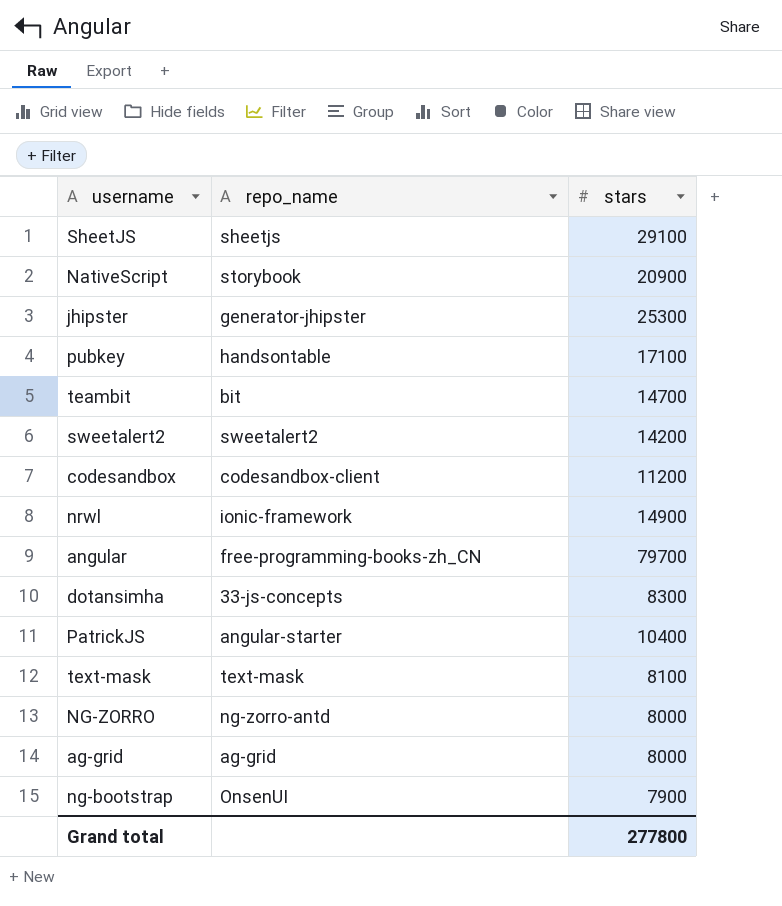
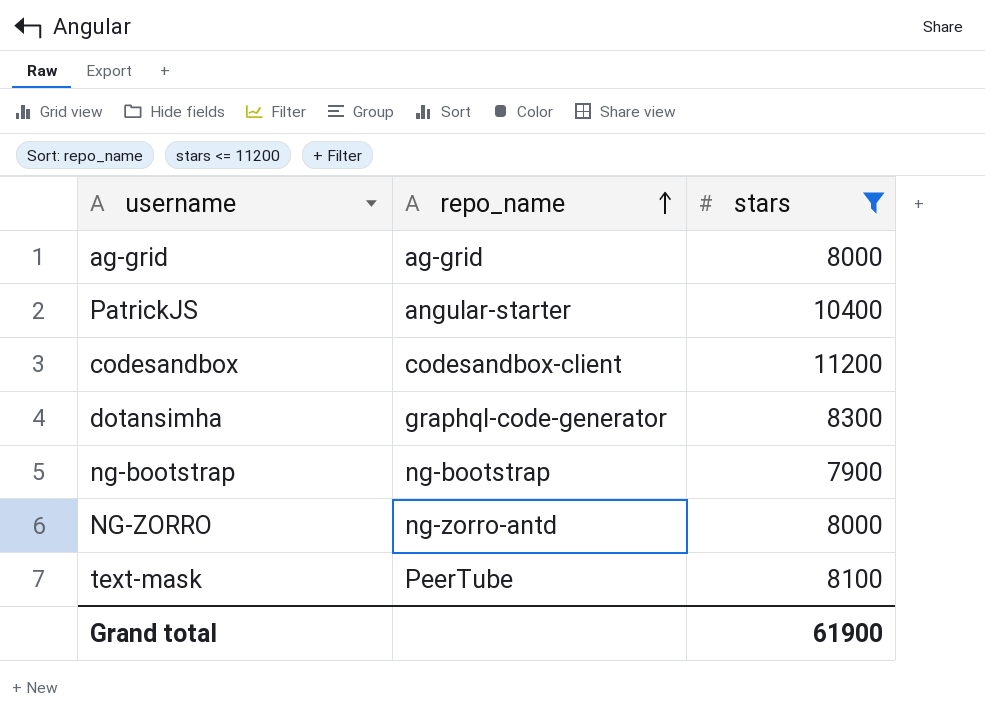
filter: none -> stars <= 11200
row order: none -> repo_name ascending
dotansimha | repo_name: 33-js-concepts -> graphql-code-generator
ng-bootstrap | repo_name: OnsenUI -> ng-bootstrap
text-mask | repo_name: text-mask -> PeerTube
Grand total | stars: 277800 -> 61900

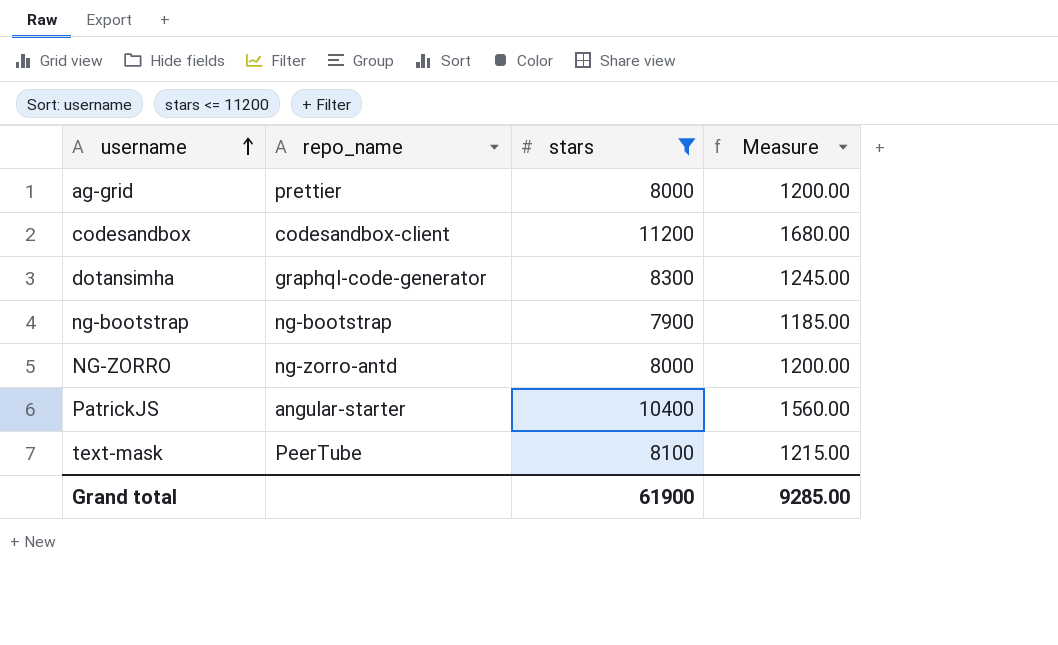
row order: repo_name ascending -> username ascending
column Measure | formula: none -> [stars] * 0.15
ag-grid | repo_name: ag-grid -> prettier

